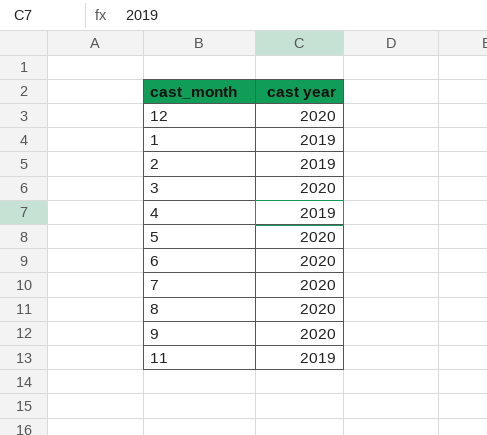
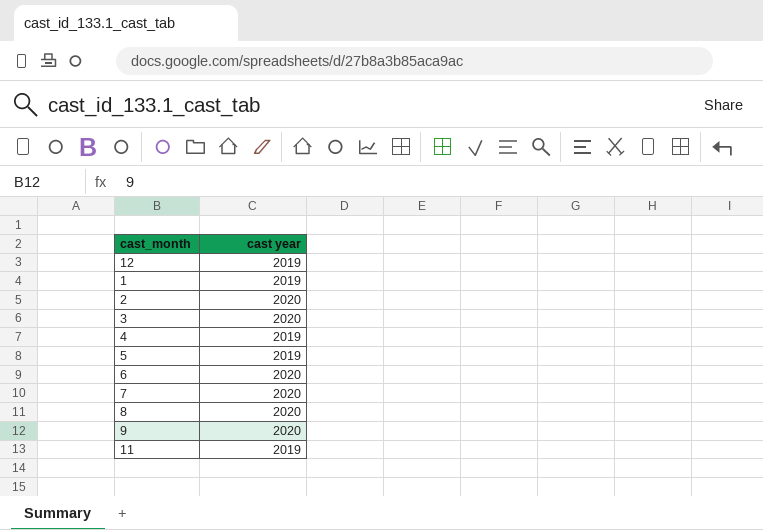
12 | cast year: 2020 -> 2019
2 | cast year: 2019 -> 2020
5 | cast year: 2020 -> 2019

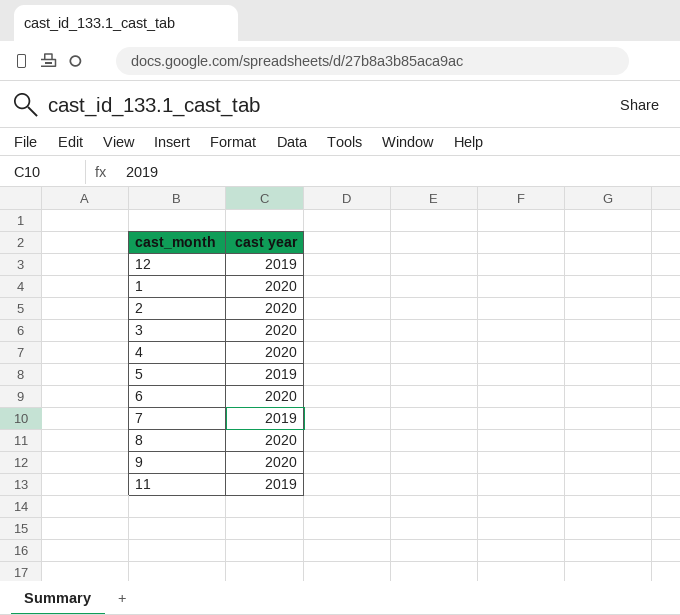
1 | cast year: 2019 -> 2020
4 | cast year: 2019 -> 2020
7 | cast year: 2020 -> 2019

